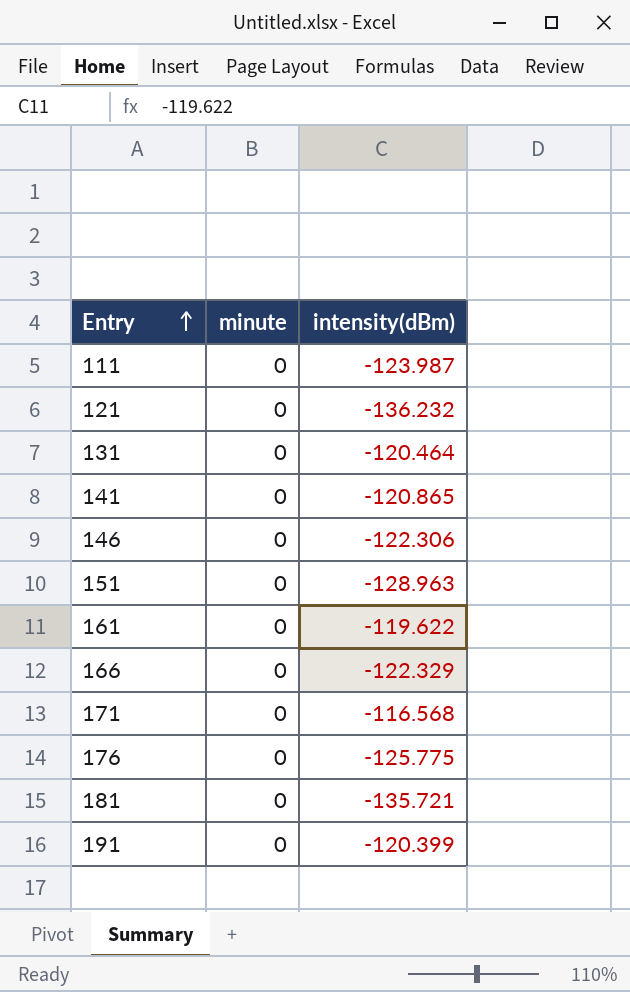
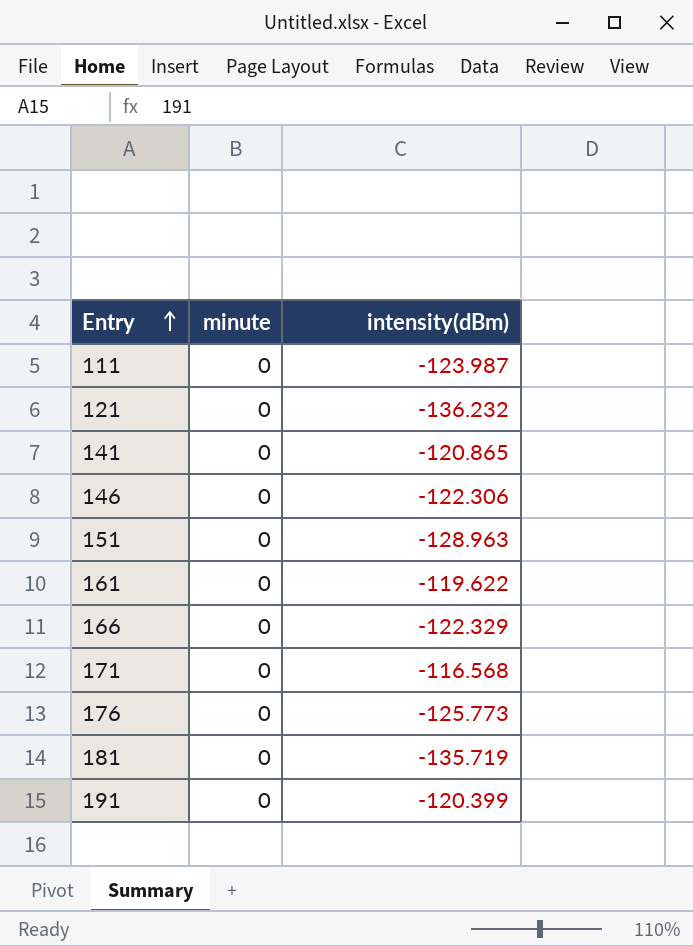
row 131: 0 | -120.464 -> none
176 | intensity(dBm): -125.775 -> -125.773
181 | intensity(dBm): -135.721 -> -135.719

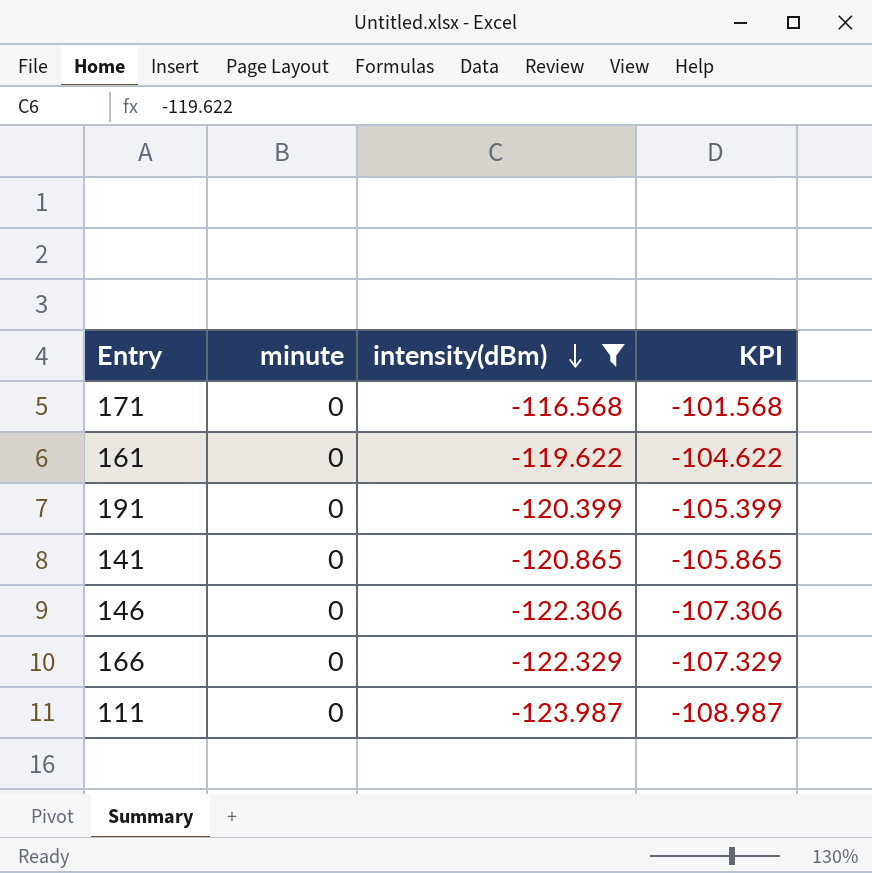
filter: none -> intensity(dBm) >= -123.987
row order: Entry ascending -> intensity(dBm) descending
column KPI | formula: none -> [intensity(dBm)] + 15

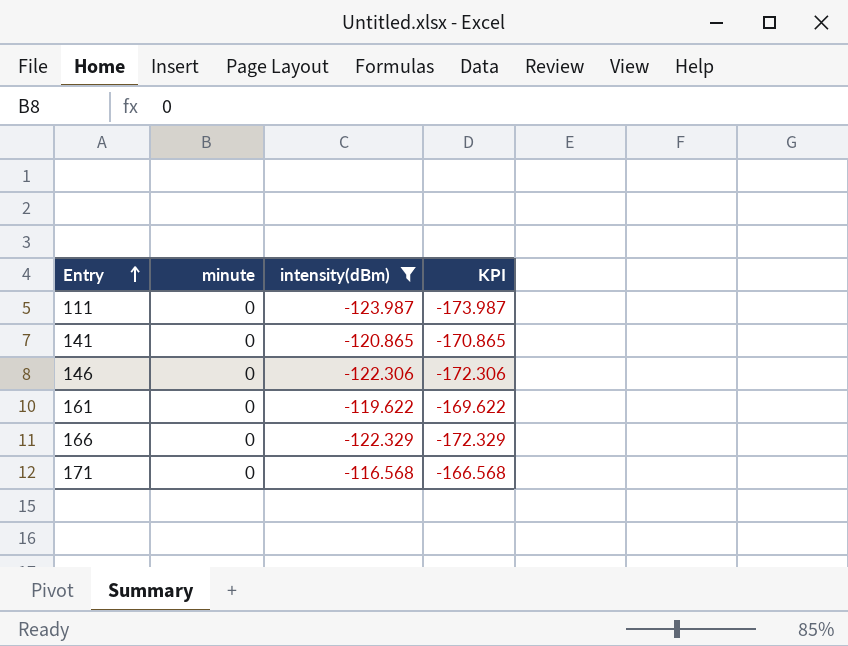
row order: intensity(dBm) descending -> Entry ascending
column KPI | formula: [intensity(dBm)] + 15 -> [intensity(dBm)] - 50
row 191: 0 | -120.399 | -105.399 -> none

